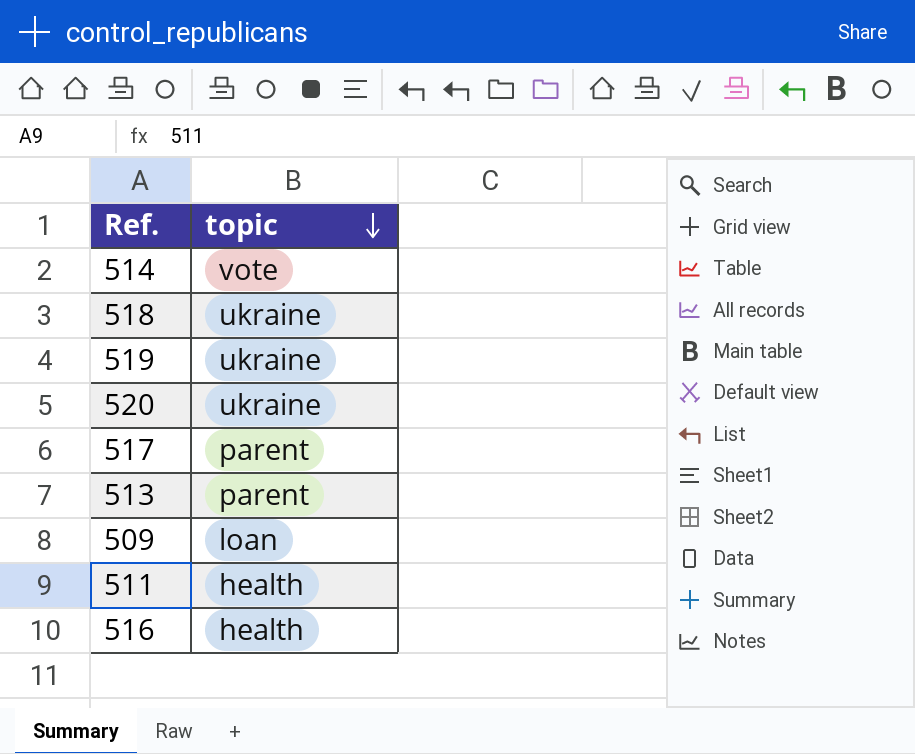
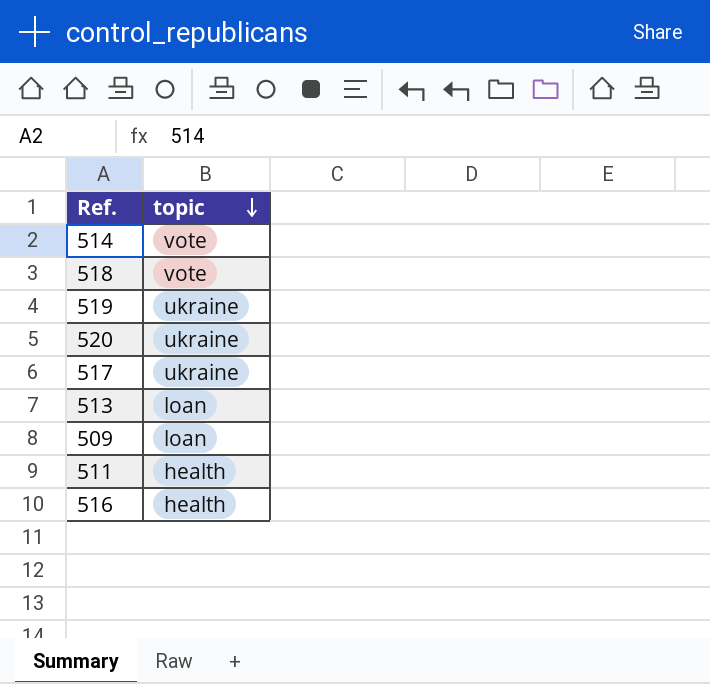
518 | topic: ukraine -> vote
517 | topic: parent -> ukraine
513 | topic: parent -> loan

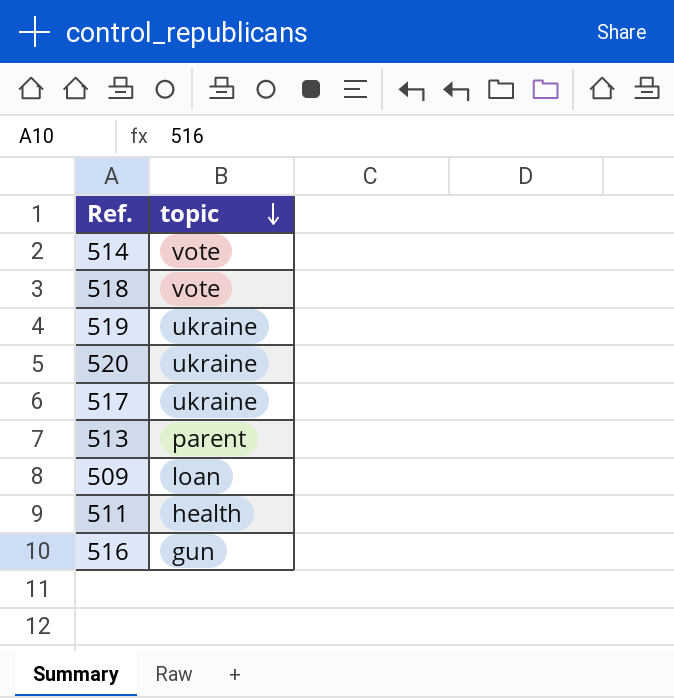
513 | topic: loan -> parent
516 | topic: health -> gun

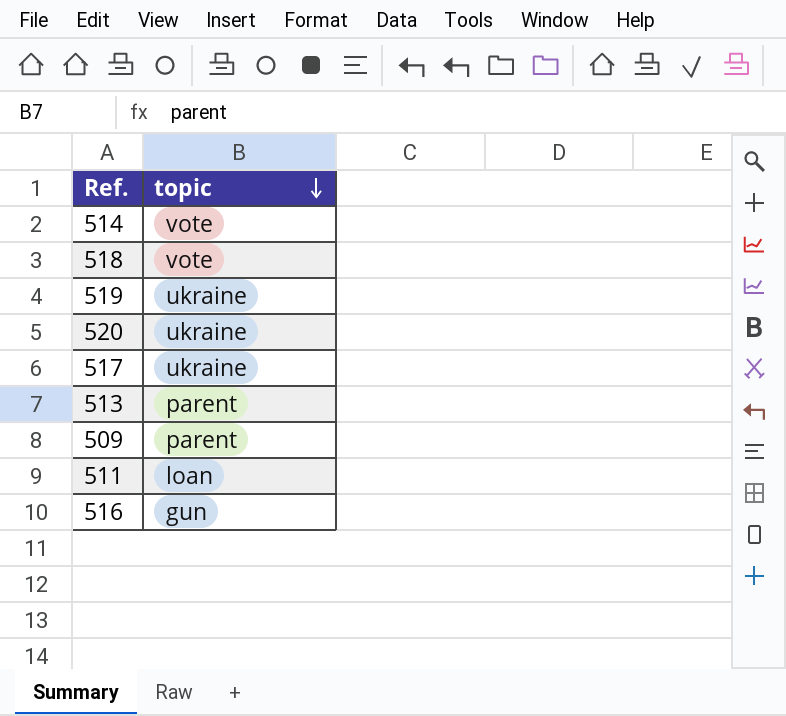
509 | topic: loan -> parent
511 | topic: health -> loan

